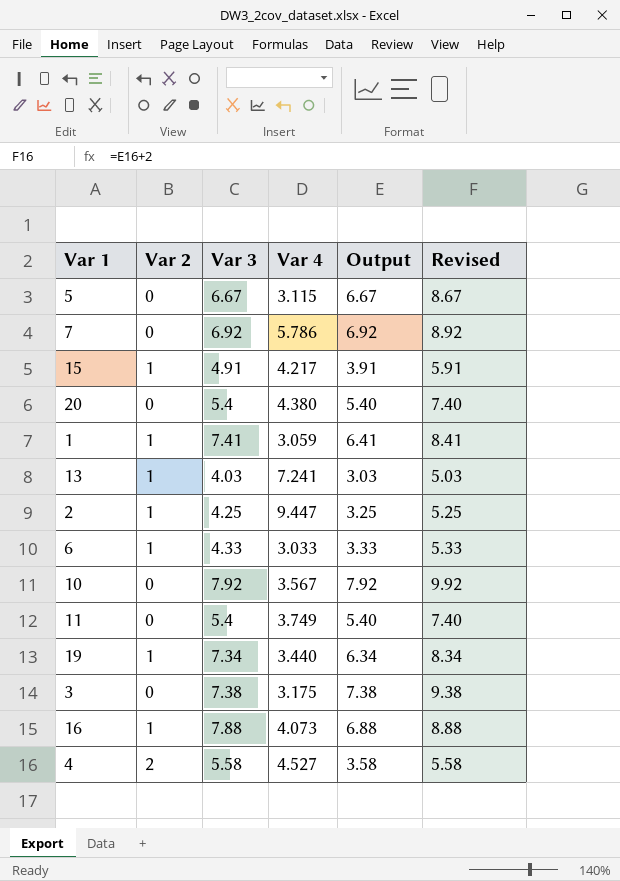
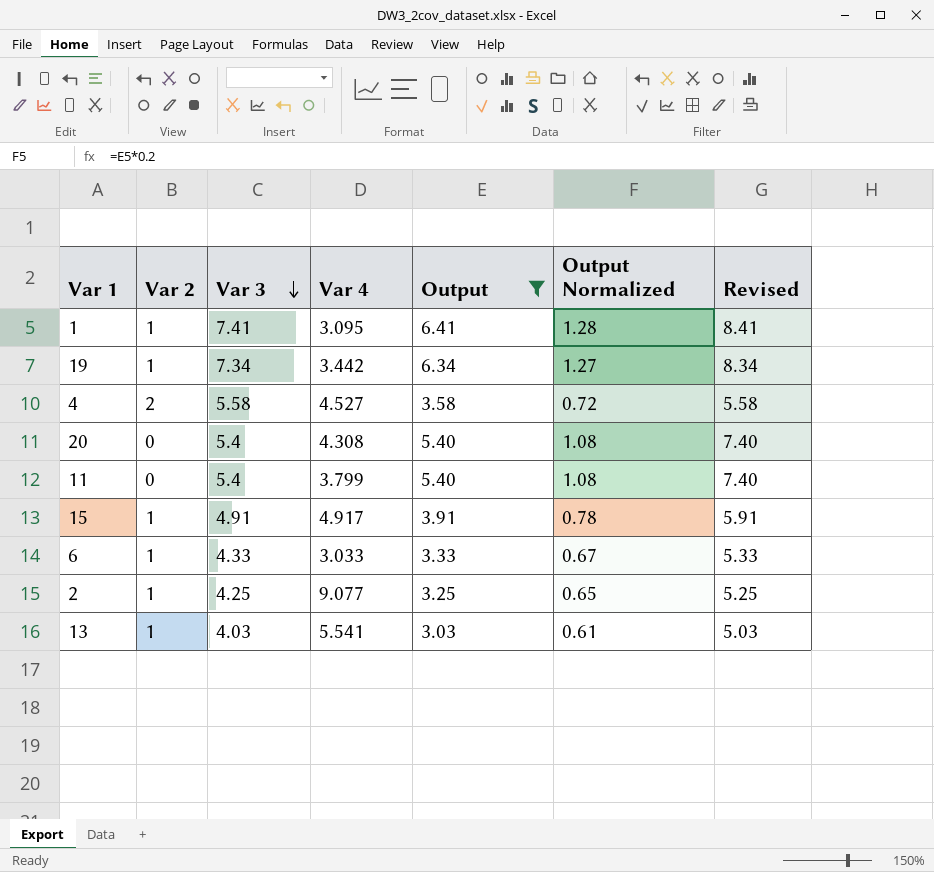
filter: none -> Output <= 6.41
row order: none -> Var 3 descending
column Output Normalized | formula: none -> [Output] * 0.2
1 | Var 4: 3.059 -> 3.095
19 | Var 4: 3.440 -> 3.442
20 | Var 4: 4.380 -> 4.308
11 | Var 4: 3.749 -> 3.799
15 | Var 4: 4.217 -> 4.917
2 | Var 4: 9.447 -> 9.077
13 | Var 4: 7.241 -> 5.541

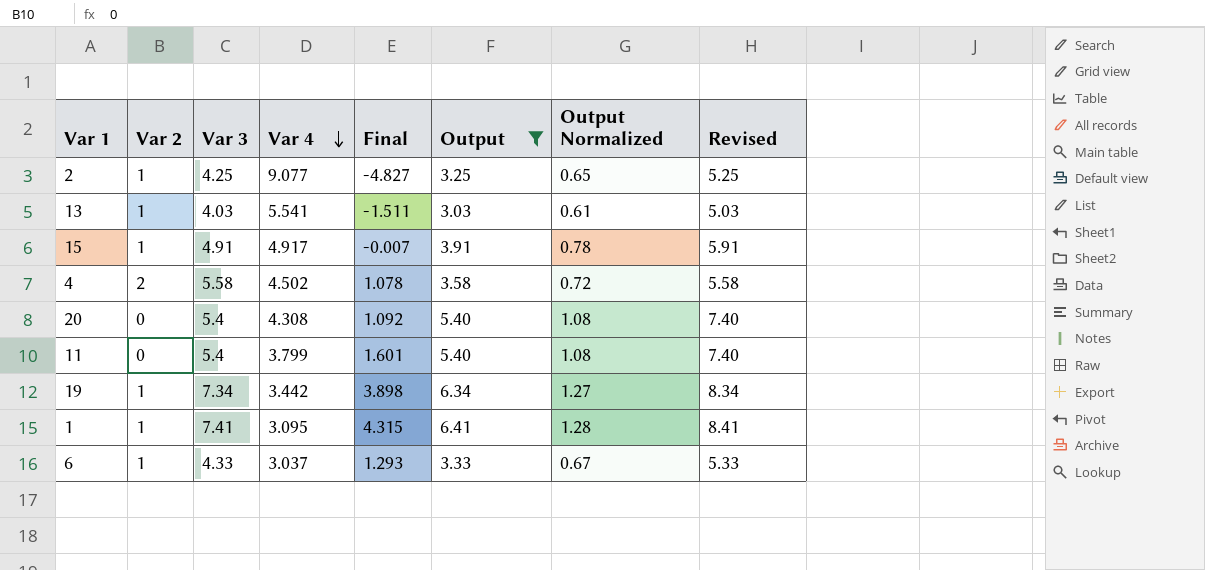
row order: Var 3 descending -> Var 4 descending
column Final | formula: none -> [Var 3] - [Var 4]
4 | Var 4: 4.527 -> 4.502
6 | Var 4: 3.033 -> 3.037

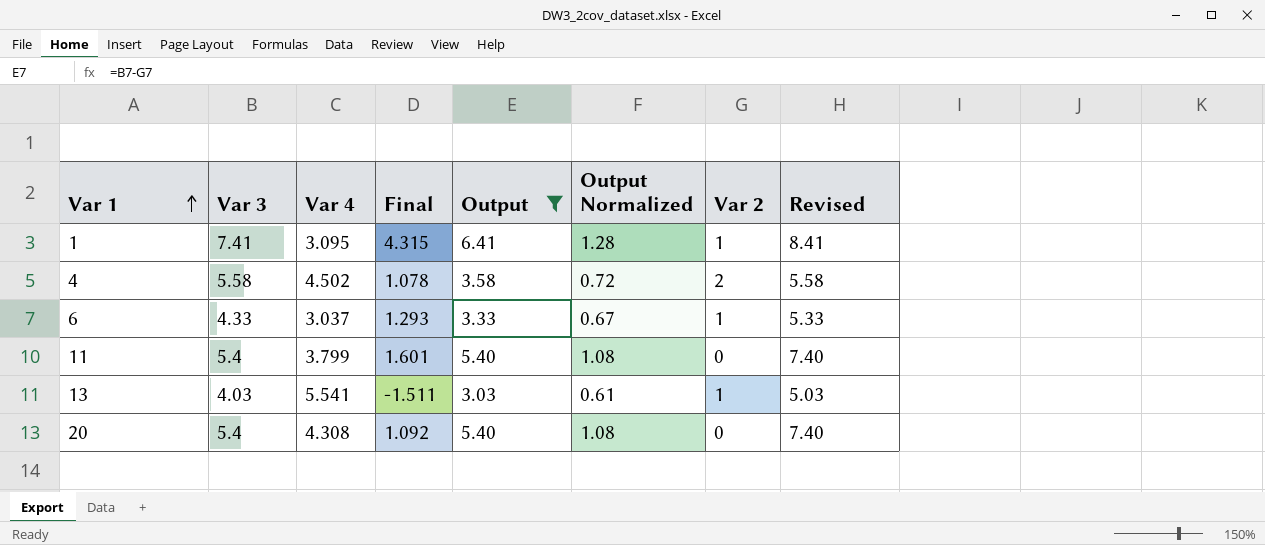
row order: Var 4 descending -> Var 1 ascending
column Var 2 | position: 2 -> 7
row 2: 1 | 4.25 | 9.077 | -4.827 | 3.25 | 0.65 | 5.25 -> none
row 15: 1 | 4.91 | 4.917 | -0.007 | 3.91 | 0.78 | 5.91 -> none
row 19: 1 | 7.34 | 3.442 | 3.898 | 6.34 | 1.27 | 8.34 -> none

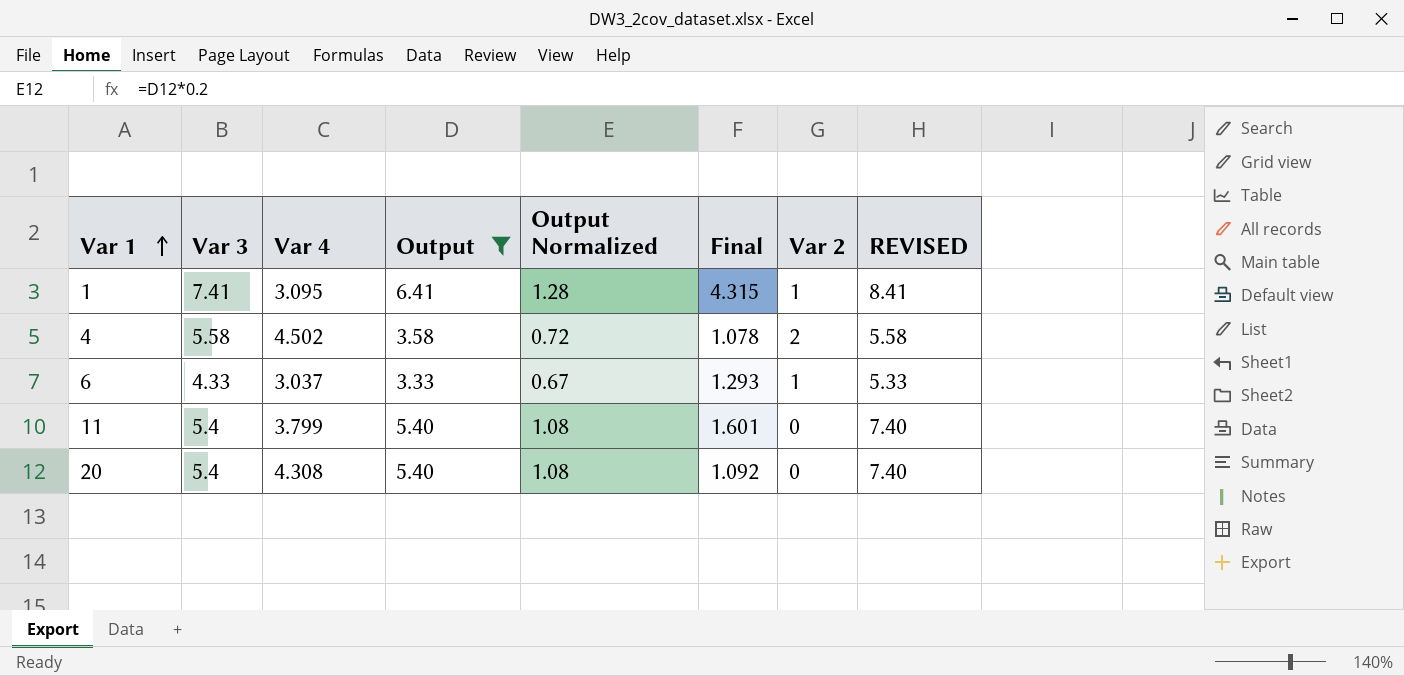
column Final | position: 4 -> 6
column name: Revised -> REVISED
row 13: 4.03 | 5.541 | -1.511 | 3.03 | 0.61 | 1 | 5.03 -> none

